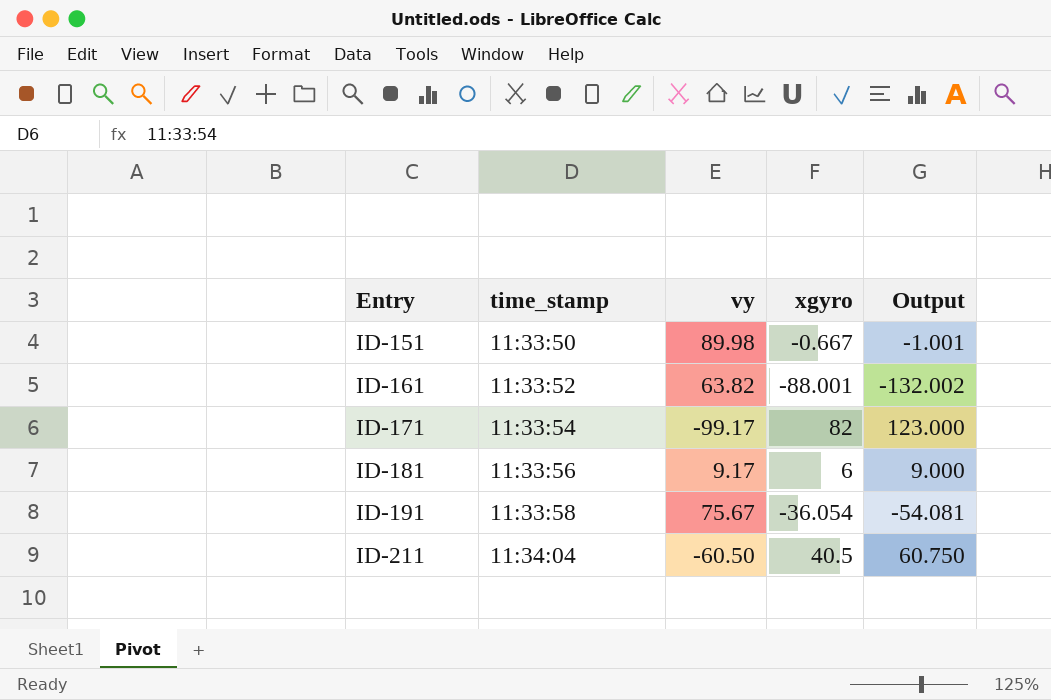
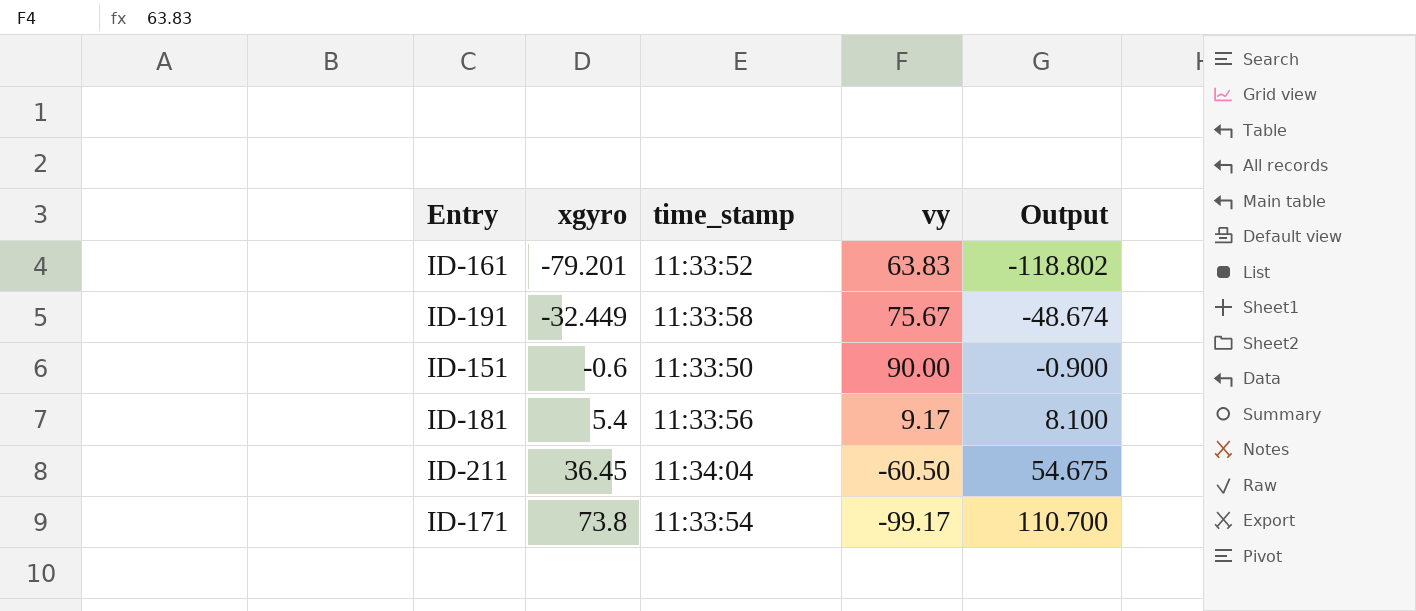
row order: Entry ascending -> xgyro ascending
column xgyro | position: 4 -> 2
ID-161 | xgyro: -88.001 -> -79.201
ID-161 | vy: 63.82 -> 63.83
ID-161 | Output: -132.002 -> -118.802
ID-191 | xgyro: -36.054 -> -32.449
ID-191 | Output: -54.081 -> -48.674
ID-151 | xgyro: -0.667 -> -0.6
ID-151 | vy: 89.98 -> 90.00
ID-151 | Output: -1.001 -> -0.900
ID-181 | xgyro: 6 -> 5.4
ID-181 | Output: 9.000 -> 8.100
ID-211 | xgyro: 40.5 -> 36.45
ID-211 | Output: 60.750 -> 54.675
ID-171 | xgyro: 82 -> 73.8
ID-171 | Output: 123.000 -> 110.700

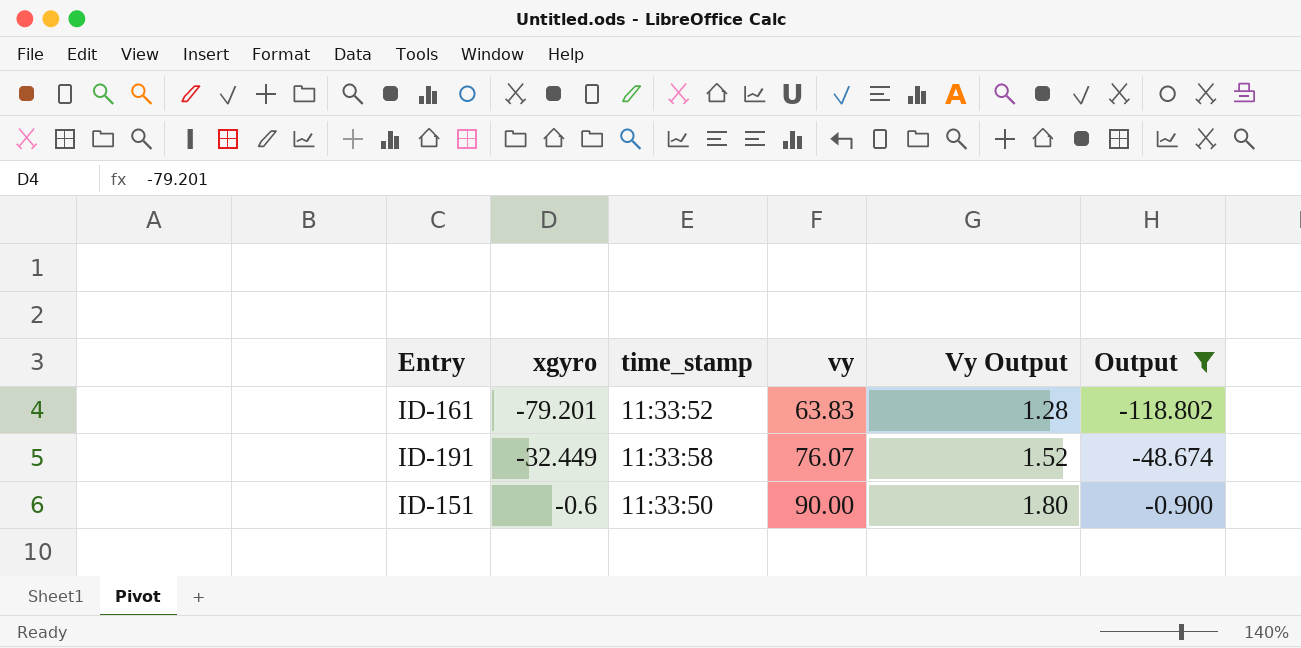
filter: none -> Output <= -0.900
column Vy Output | formula: none -> [vy] * 0.02
ID-191 | vy: 75.67 -> 76.07

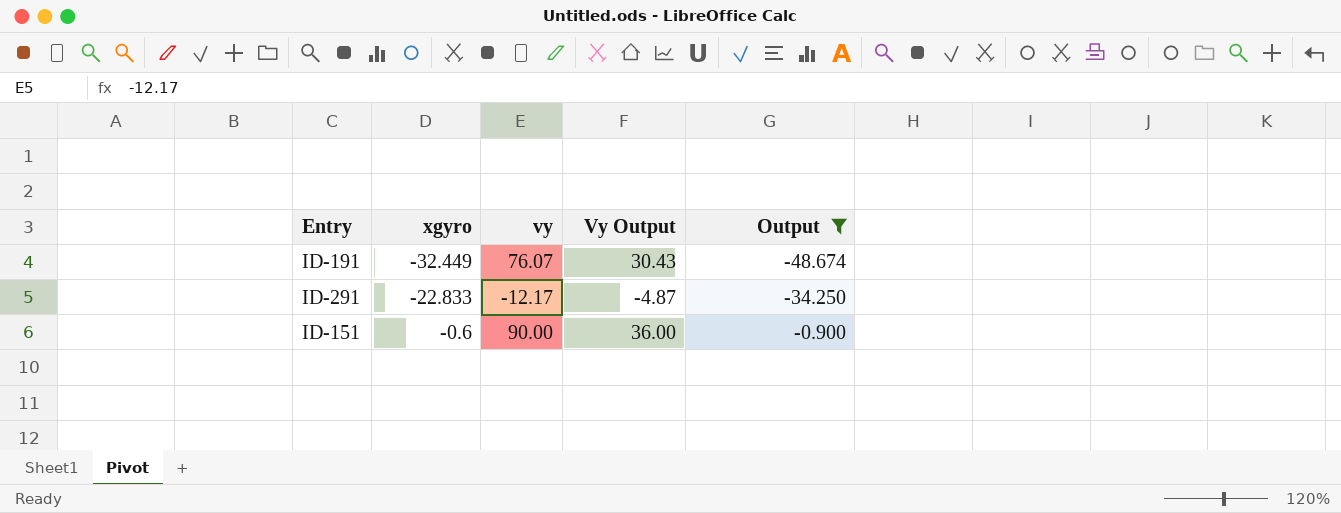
column time_stamp | position: 3 -> none
column Vy Output | formula: [vy] * 0.02 -> [vy] * 0.4
row ID-161: -79.201 | 11:33:52 | 63.83 | 1.28 | -118.802 -> none
row ID-291: none -> -22.833 | -12.17 | -4.87 | -34.250

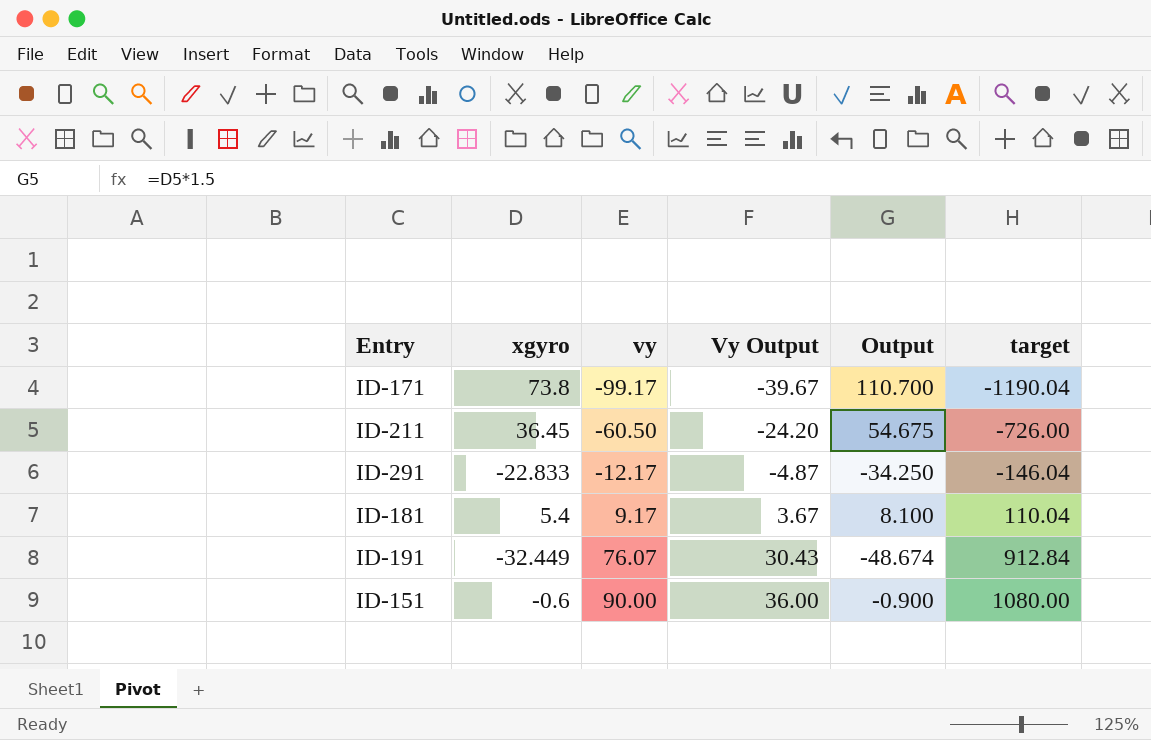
filter: Output <= -0.900 -> none
row order: xgyro ascending -> vy ascending
column target | formula: none -> [vy] * 12

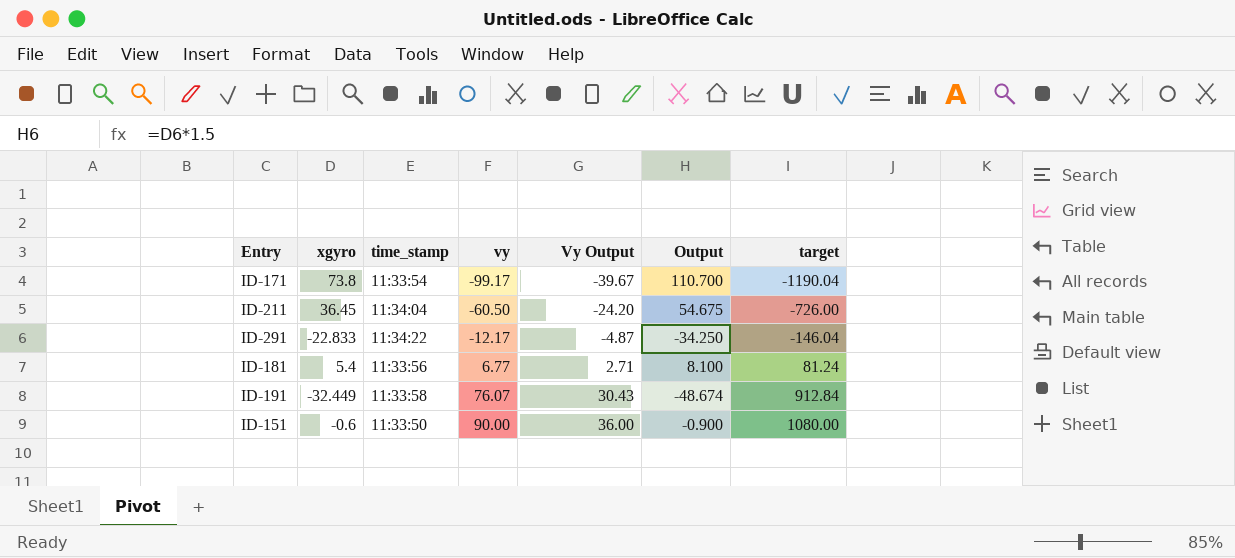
column time_stamp | position: none -> 3
ID-181 | vy: 9.17 -> 6.77
ID-181 | Vy Output: 3.67 -> 2.71
ID-181 | target: 110.04 -> 81.24

